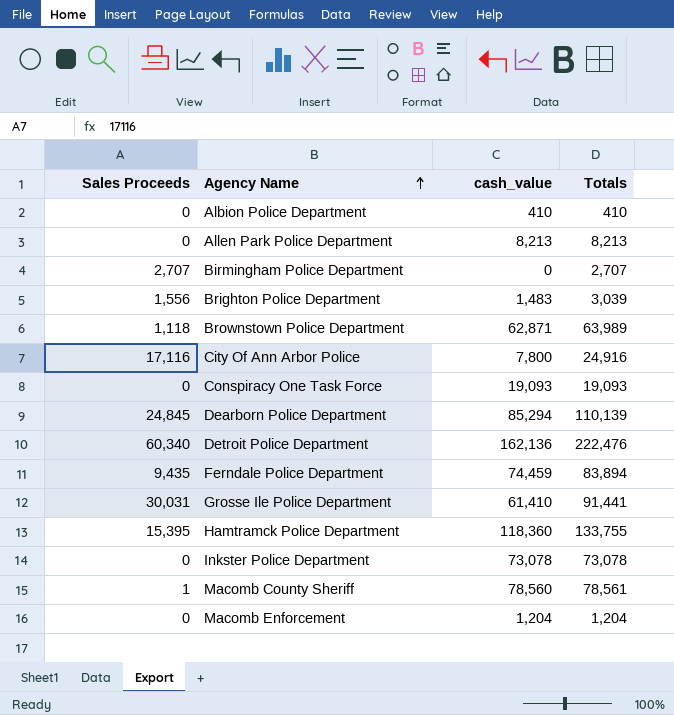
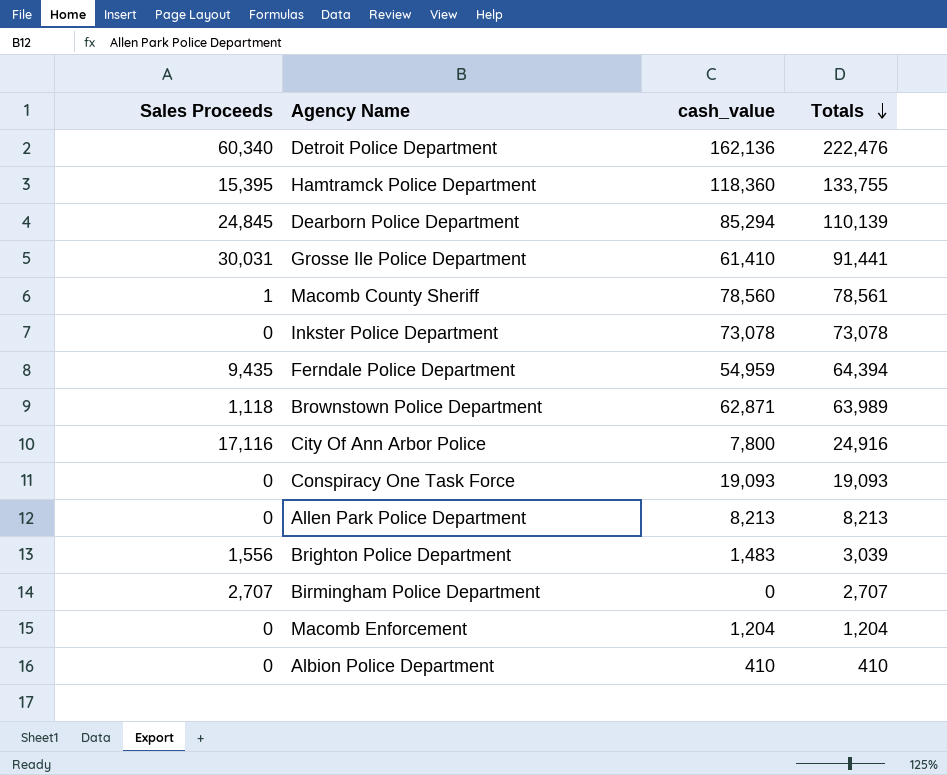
row order: Agency Name ascending -> Totals descending
Ferndale Police Department | cash_value: 74,459 -> 54,959
Ferndale Police Department | Totals: 83,894 -> 64,394

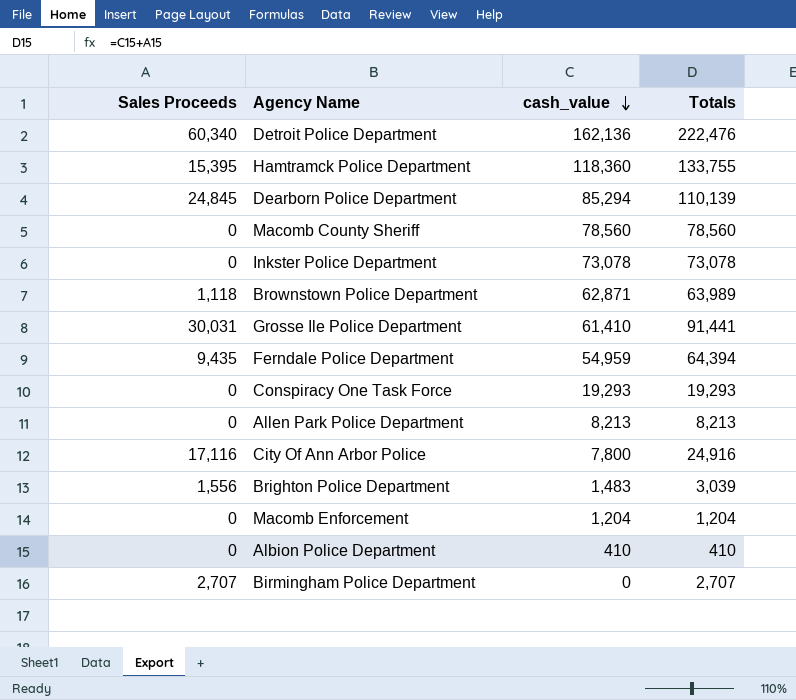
row order: Totals descending -> cash_value descending
Macomb County Sheriff | Sales Proceeds: 1 -> 0
Macomb County Sheriff | Totals: 78,561 -> 78,560
Conspiracy One Task Force | cash_value: 19,093 -> 19,293
Conspiracy One Task Force | Totals: 19,093 -> 19,293

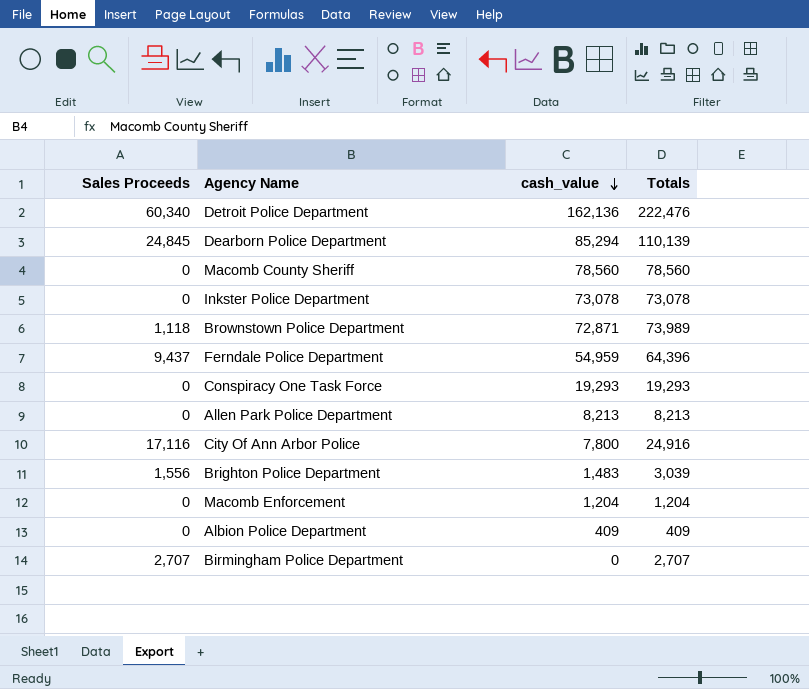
row Hamtramck Police Department: 15,395 | 118,360 | 133,755 -> none
row Grosse Ile Police Department: 30,031 | 61,410 | 91,441 -> none
Brownstown Police Department | cash_value: 62,871 -> 72,871
Brownstown Police Department | Totals: 63,989 -> 73,989
Ferndale Police Department | Sales Proceeds: 9,435 -> 9,437
Ferndale Police Department | Totals: 64,394 -> 64,396
Albion Police Department | cash_value: 410 -> 409
Albion Police Department | Totals: 410 -> 409

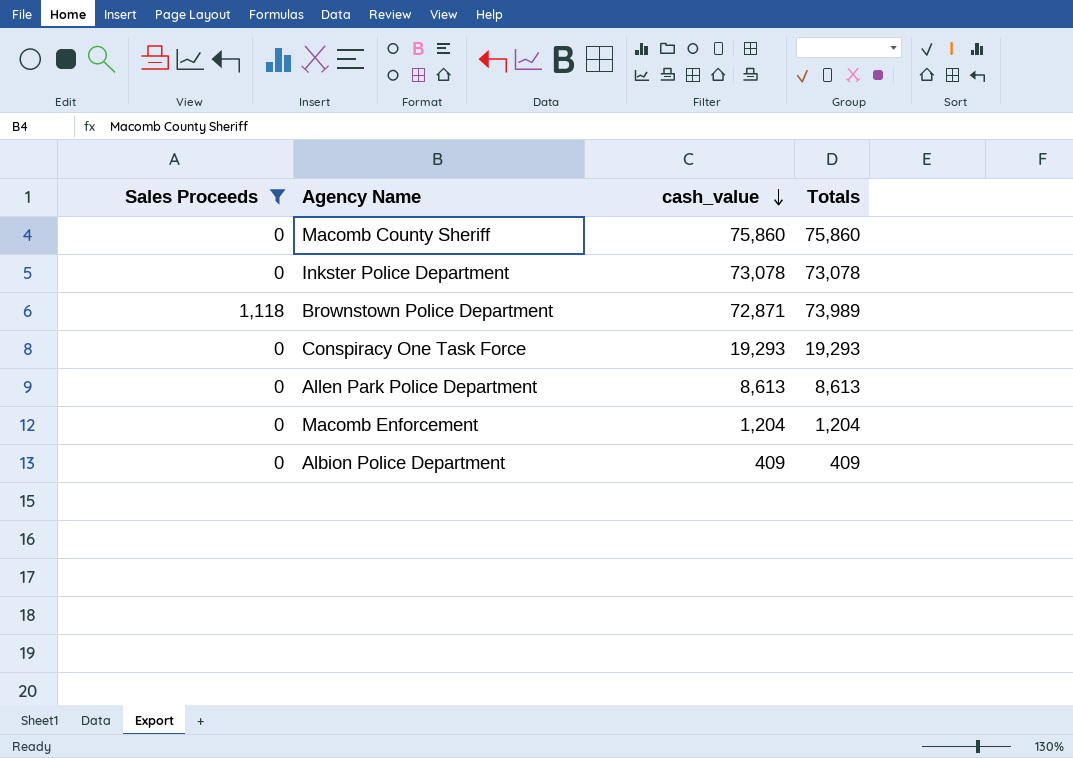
filter: none -> Sales Proceeds <= 1,118
Macomb County Sheriff | cash_value: 78,560 -> 75,860
Macomb County Sheriff | Totals: 78,560 -> 75,860
Allen Park Police Department | cash_value: 8,213 -> 8,613
Allen Park Police Department | Totals: 8,213 -> 8,613

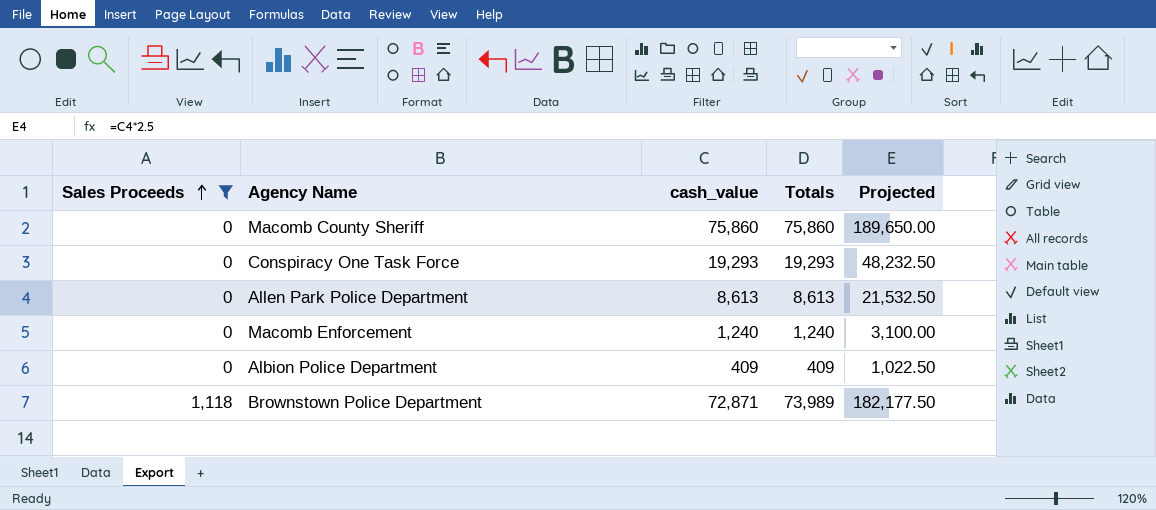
row order: cash_value descending -> Sales Proceeds ascending
column Projected | formula: none -> [cash_value] * 2.5
row Inkster Police Department: 0 | 73,078 | 73,078 -> none
Macomb Enforcement | cash_value: 1,204 -> 1,240
Macomb Enforcement | Totals: 1,204 -> 1,240

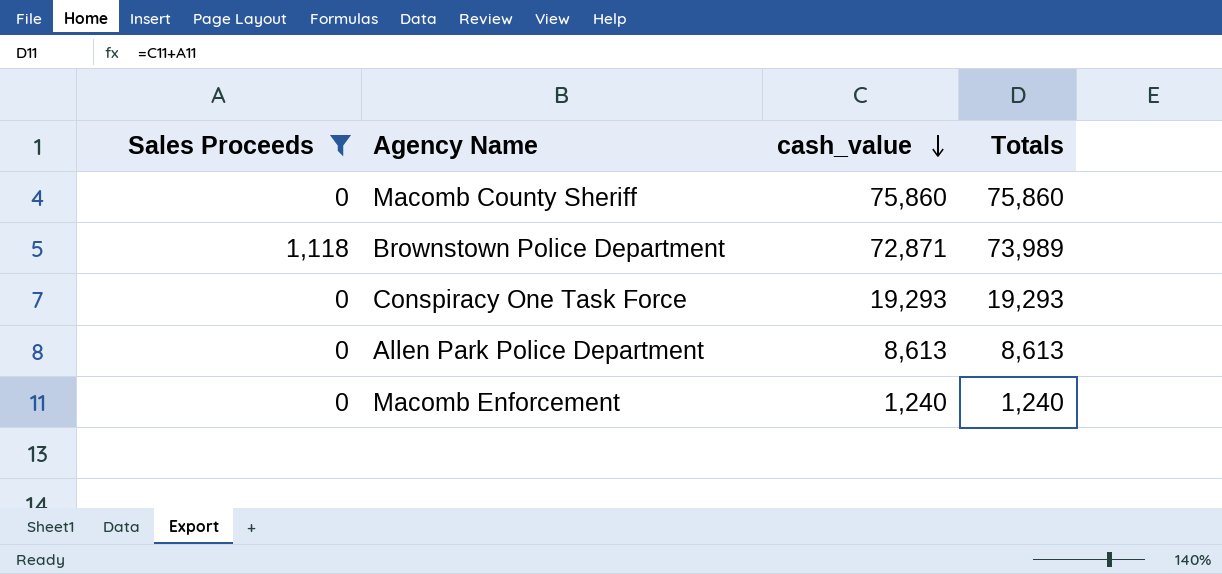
row order: Sales Proceeds ascending -> cash_value descending
column Projected | formula: [cash_value] * 2.5 -> none
row Albion Police Department: 0 | 409 | 409 | 1,022.50 -> none

